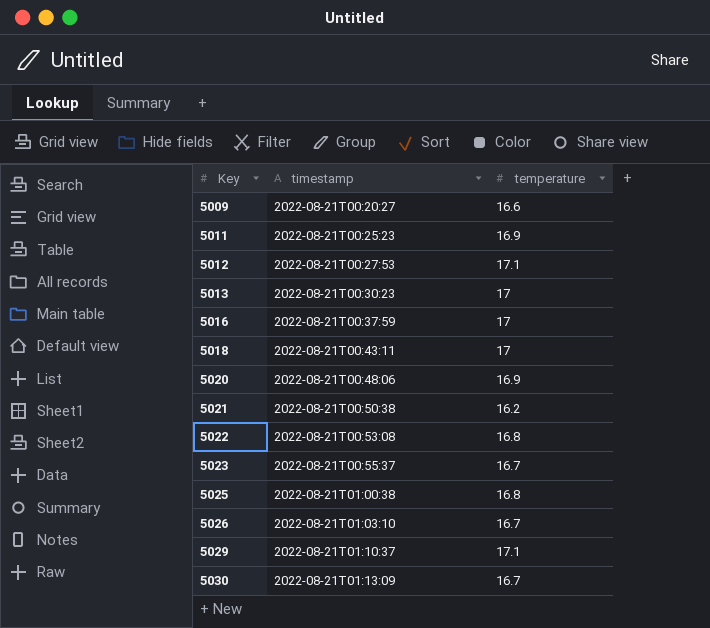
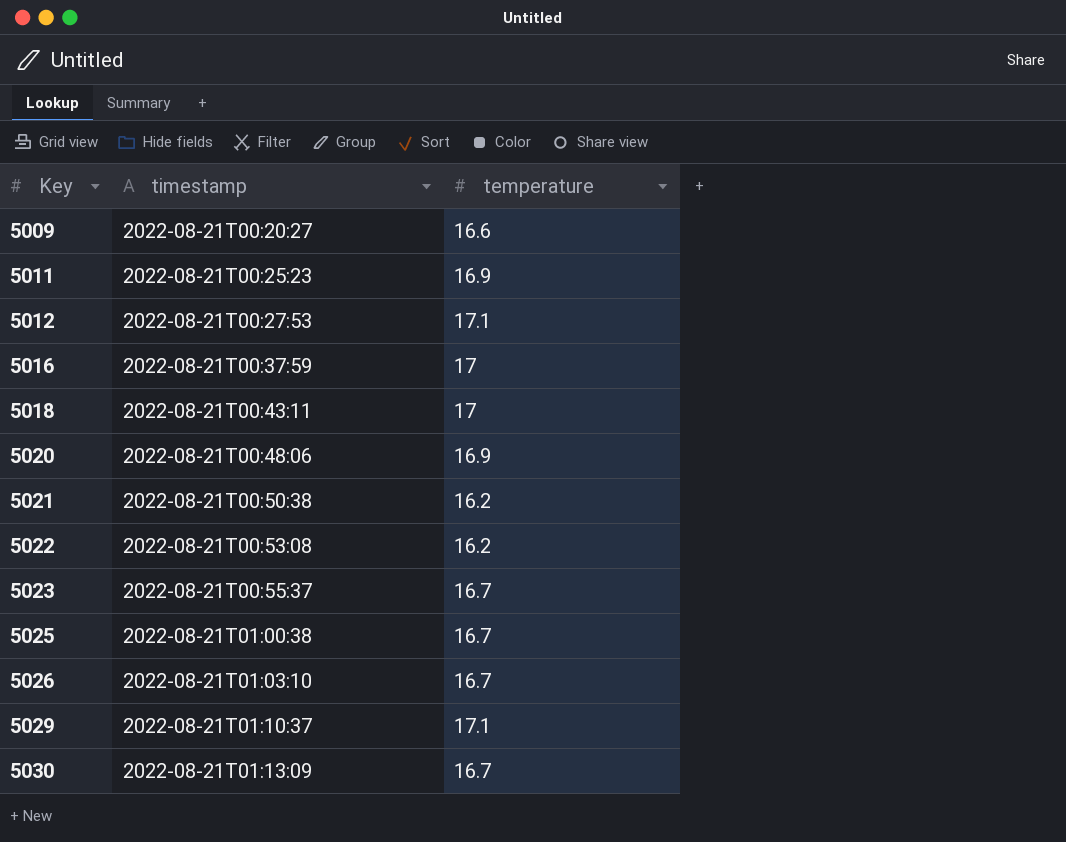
row 5013: 2022-08-21T00:30:23 | 17 -> none
5022 | temperature: 16.8 -> 16.2
5025 | temperature: 16.8 -> 16.7

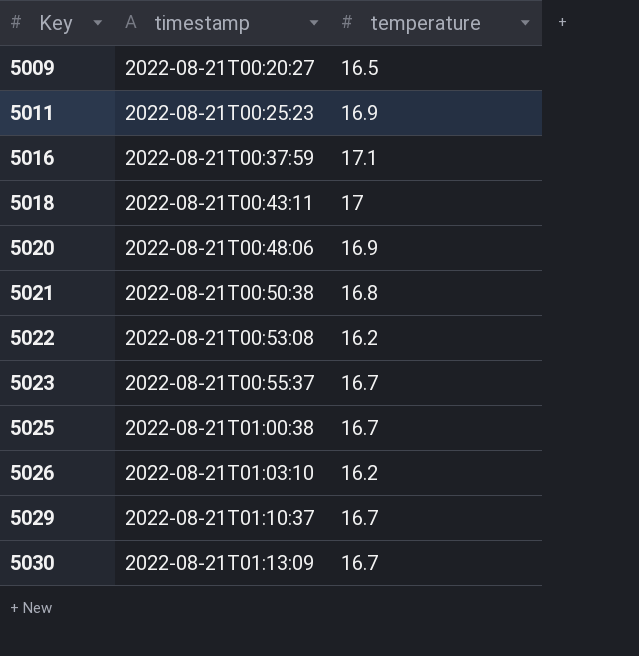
row 5012: 2022-08-21T00:27:53 | 17.1 -> none
5009 | temperature: 16.6 -> 16.5
5016 | temperature: 17 -> 17.1
5021 | temperature: 16.2 -> 16.8
5026 | temperature: 16.7 -> 16.2
5029 | temperature: 17.1 -> 16.7

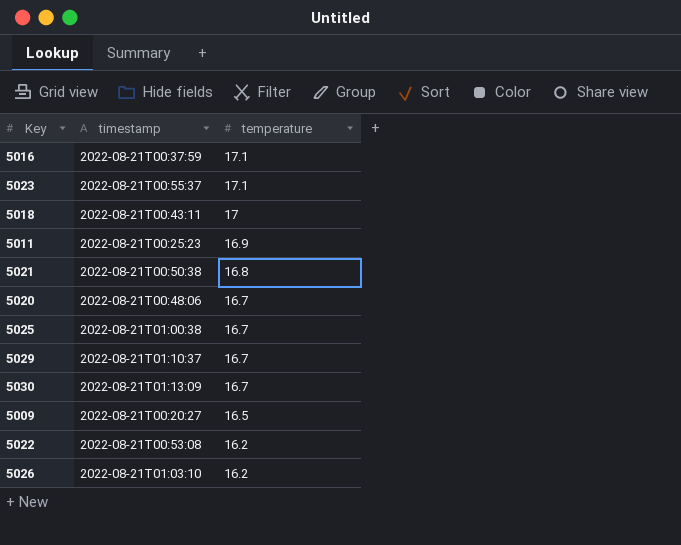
row order: Key ascending -> temperature descending
5023 | temperature: 16.7 -> 17.1
5020 | temperature: 16.9 -> 16.7

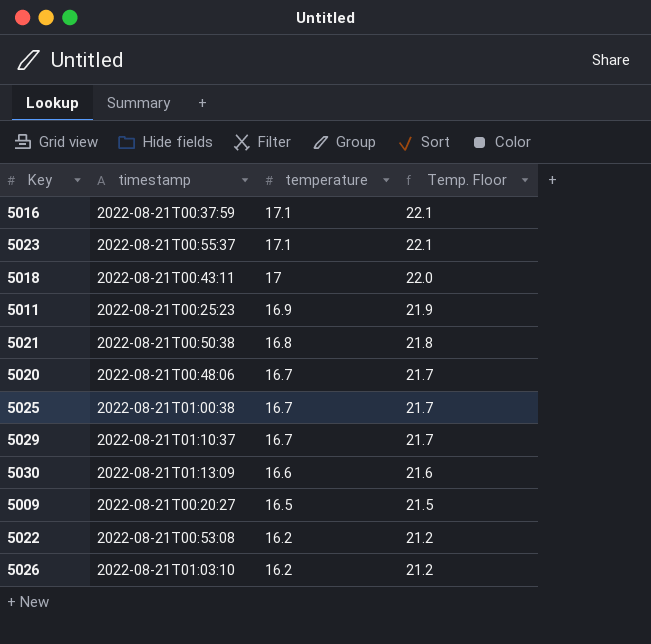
column Temp. Floor | formula: none -> [temperature] + 5
5030 | temperature: 16.7 -> 16.6

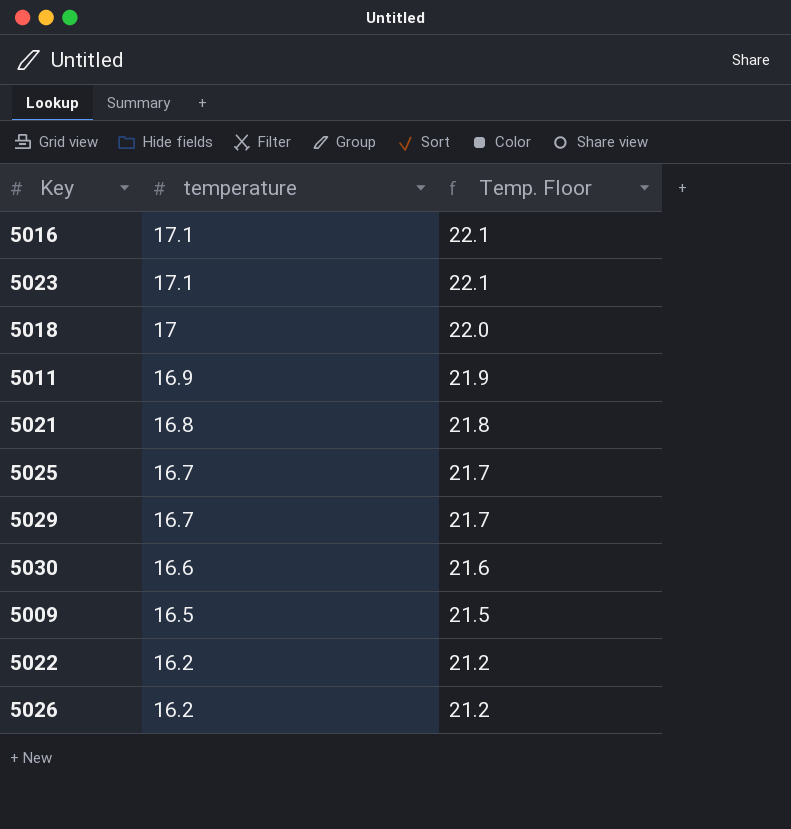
column timestamp | position: 2 -> none
row 5020: 2022-08-21T00:48:06 | 16.7 | 21.7 -> none

